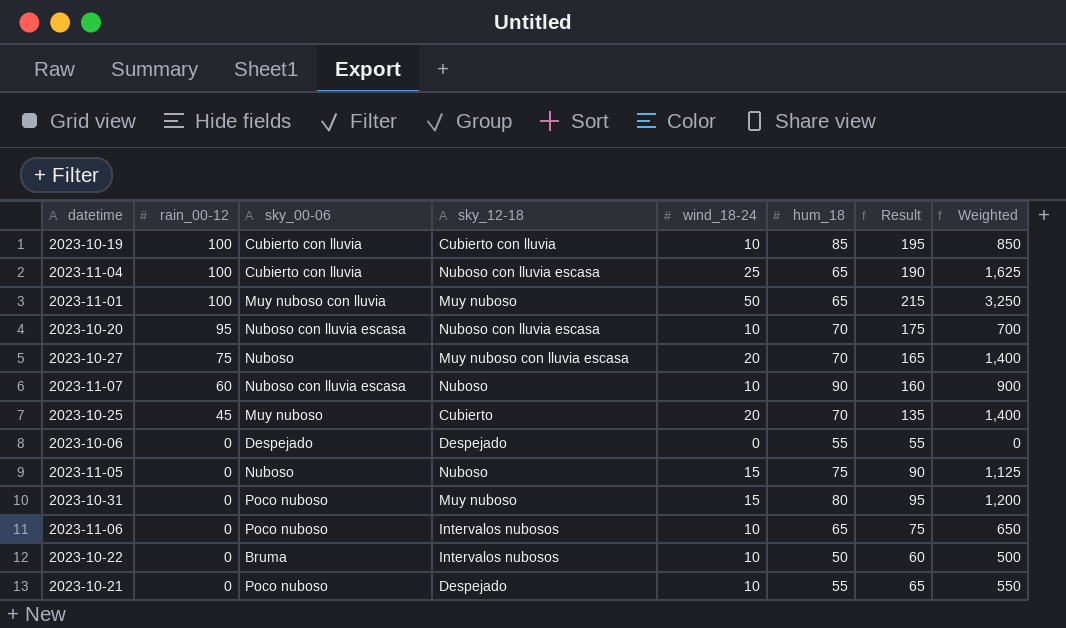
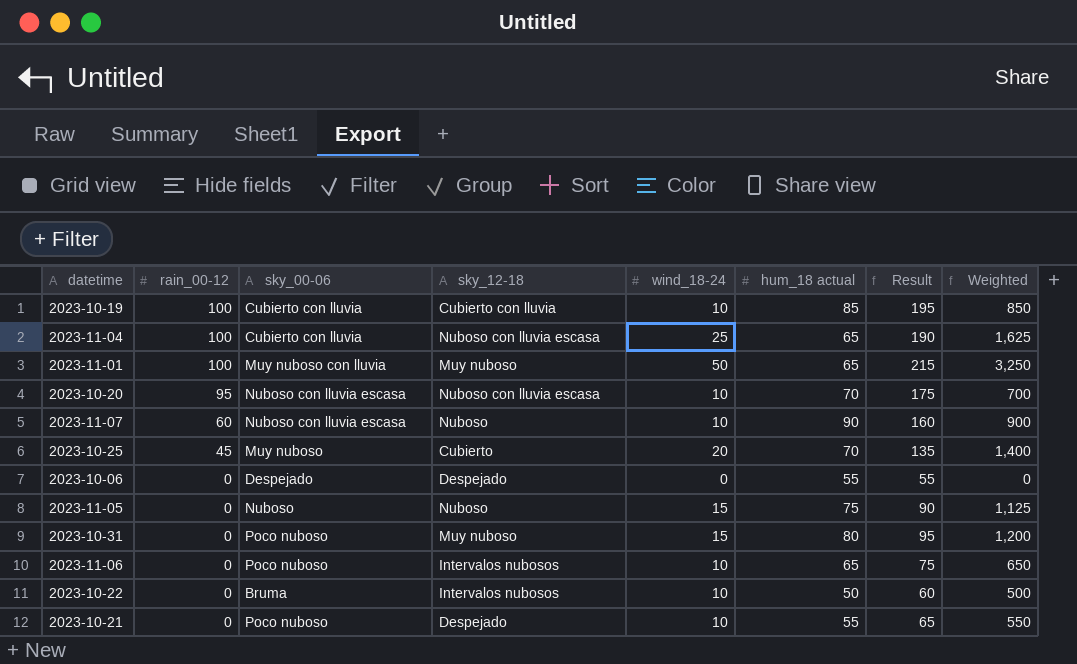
column name: hum_18 -> hum_18 actual
row 2023-10-27: 75 | Nuboso | Muy nuboso con lluvia escasa | 20 | 70 | 165 | 1,400 -> none

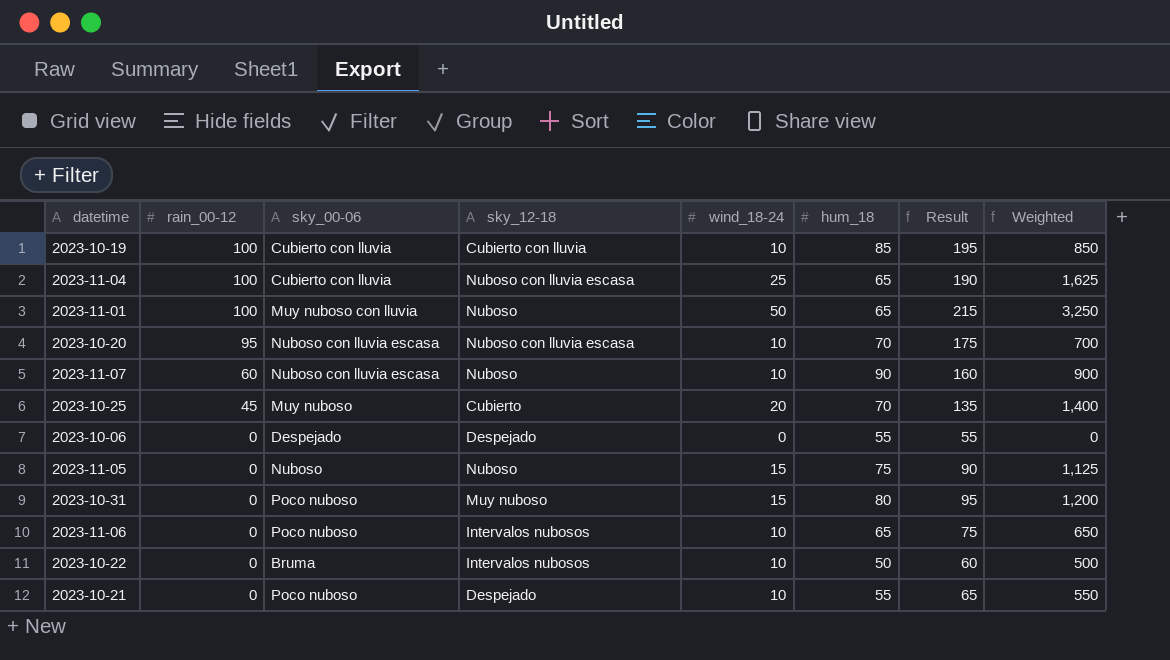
column name: hum_18 actual -> hum_18
2023-11-01 | sky_12-18: Muy nuboso -> Nuboso

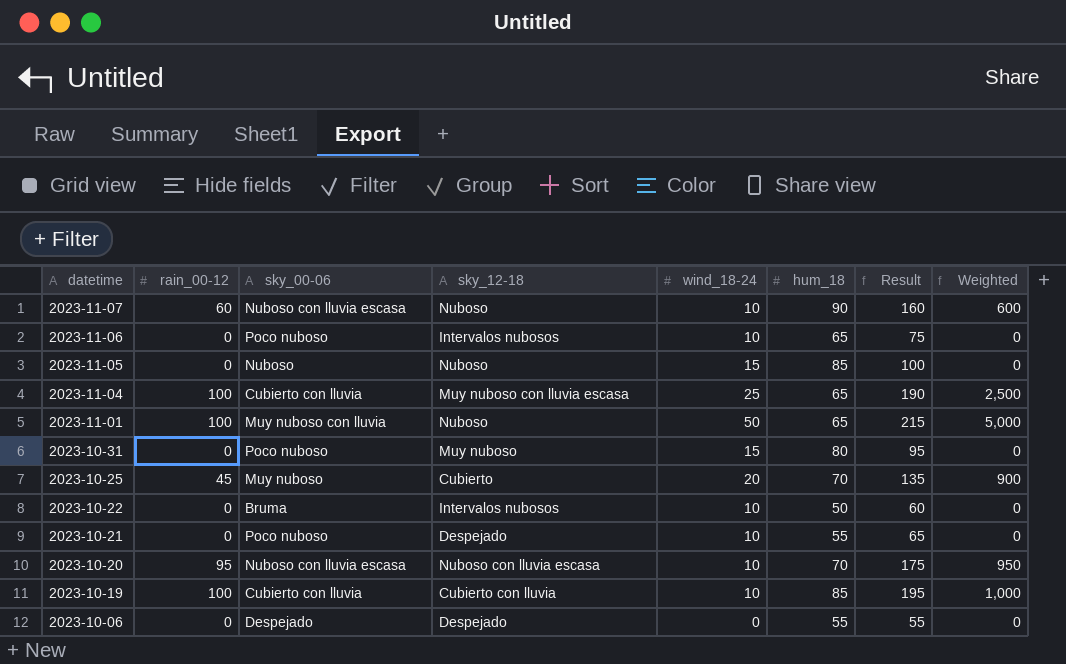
row order: rain_00-12 descending -> datetime descending
column Weighted | formula: [wind_18-24] * [hum_18] -> [rain_00-12] * [wind_18-24]
2023-11-05 | hum_18: 75 -> 85
2023-11-05 | Result: 90 -> 100
2023-11-04 | sky_12-18: Nuboso con lluvia escasa -> Muy nuboso con lluvia escasa

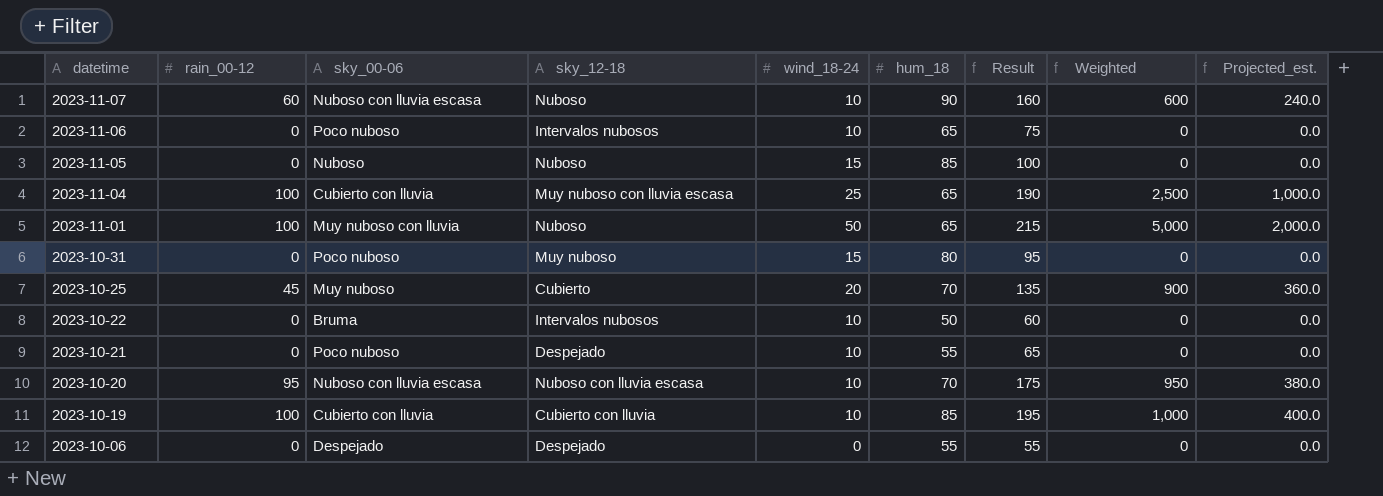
column Projected_est. | formula: none -> [Weighted] * 0.4

